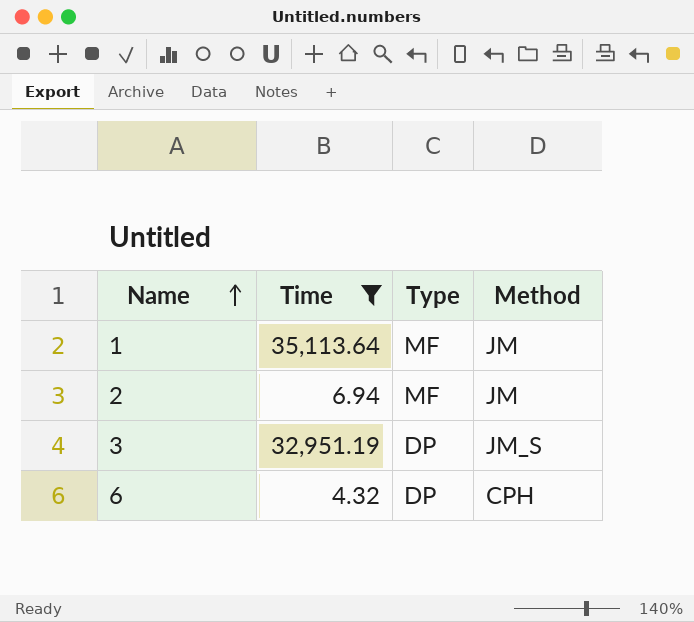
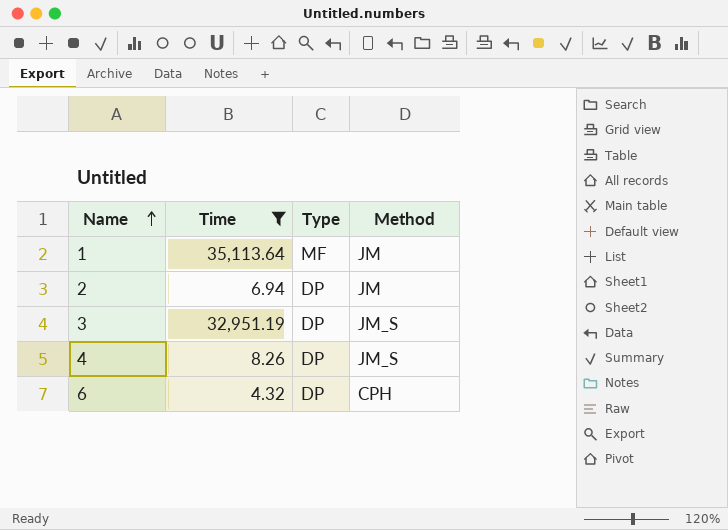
2 | Type: MF -> DP
row 4: none -> 8.26 | DP | JM_S

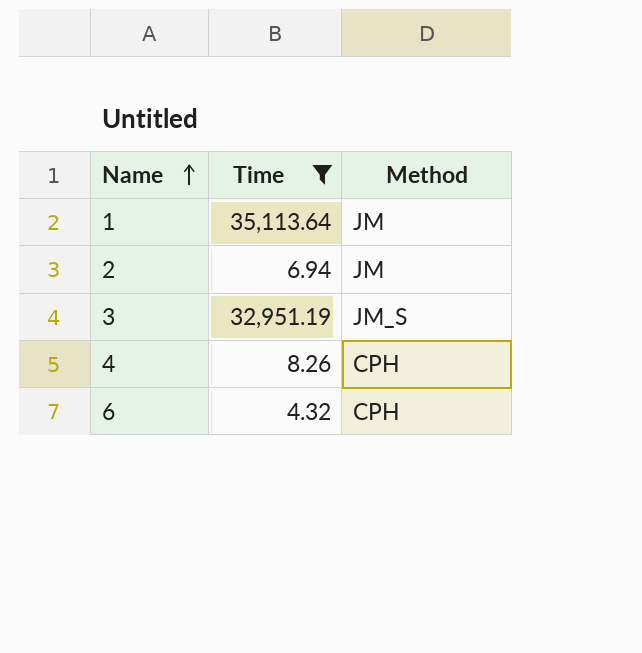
column Type | position: 3 -> none
4 | Method: JM_S -> CPH

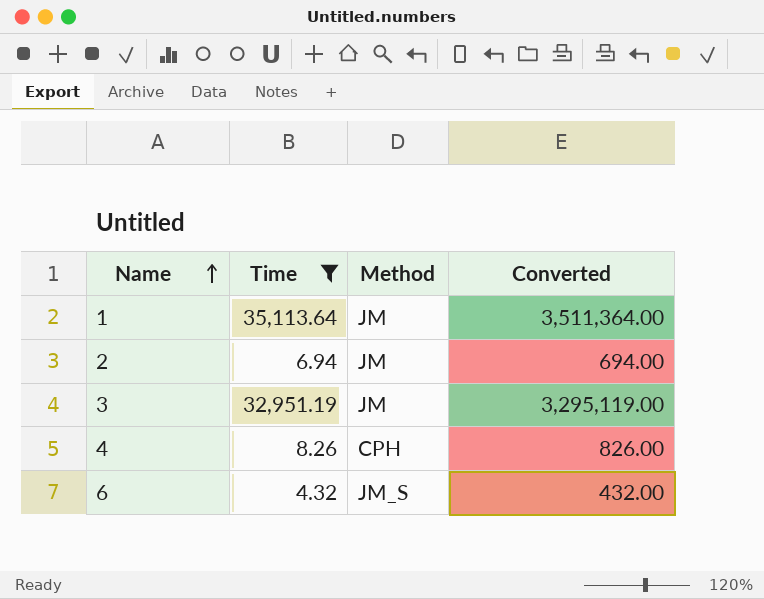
column Converted | formula: none -> [Time] * 100
3 | Method: JM_S -> JM
6 | Method: CPH -> JM_S

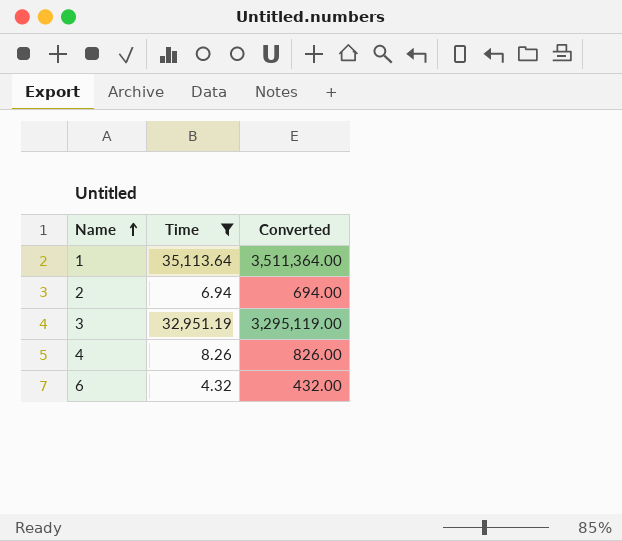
column Method | position: 3 -> none

